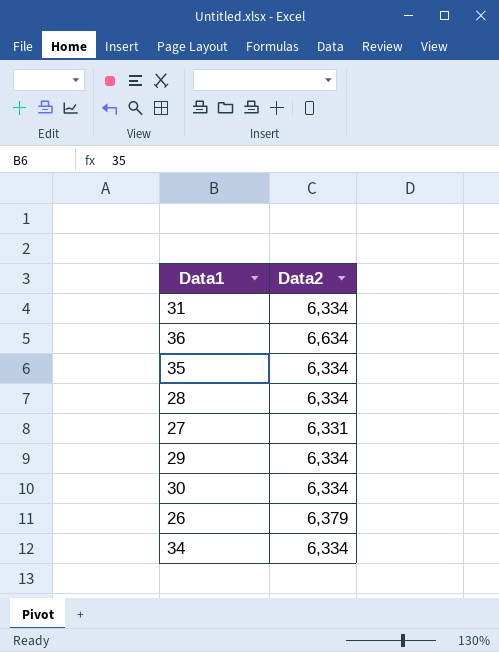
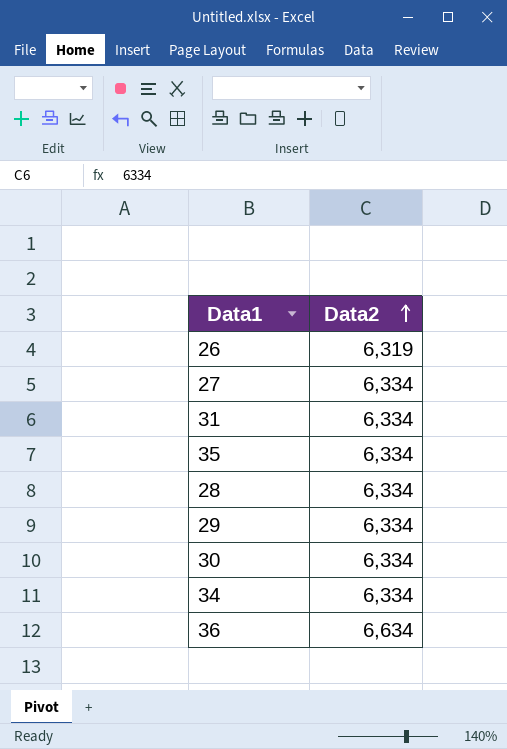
row order: none -> Data2 ascending
26 | Data2: 6,379 -> 6,319
27 | Data2: 6,331 -> 6,334

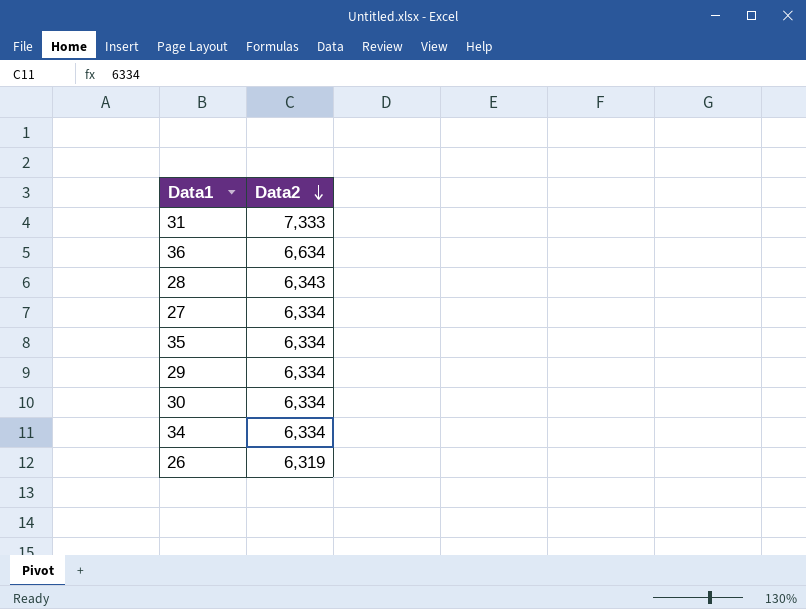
row order: Data2 ascending -> Data2 descending
31 | Data2: 6,334 -> 7,333
28 | Data2: 6,334 -> 6,343

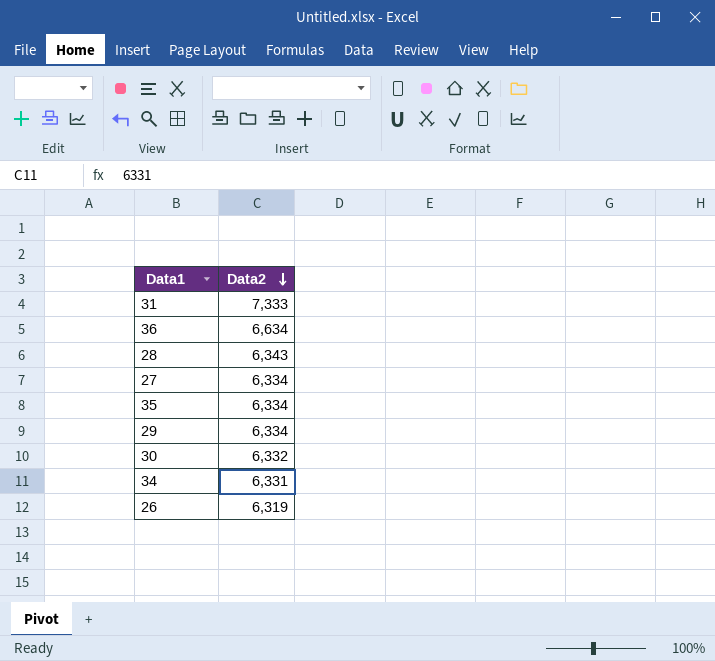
30 | Data2: 6,334 -> 6,332
34 | Data2: 6,334 -> 6,331

